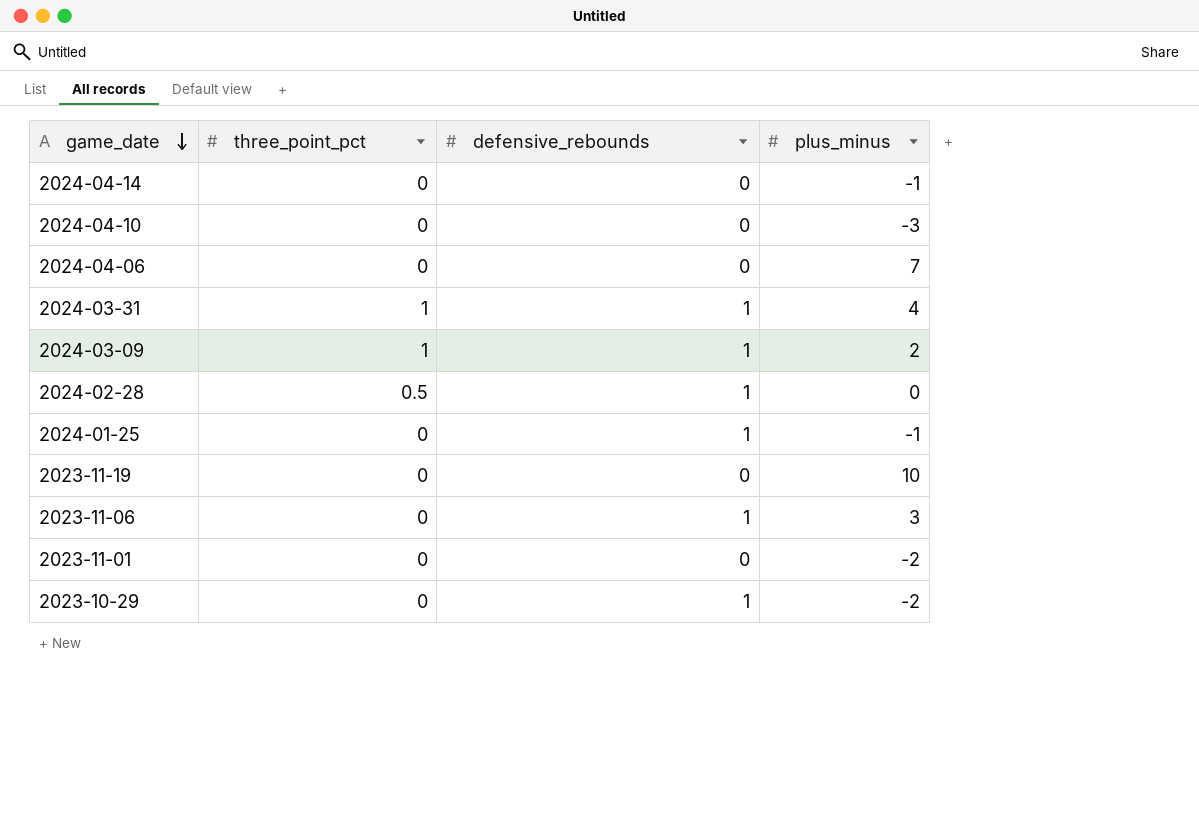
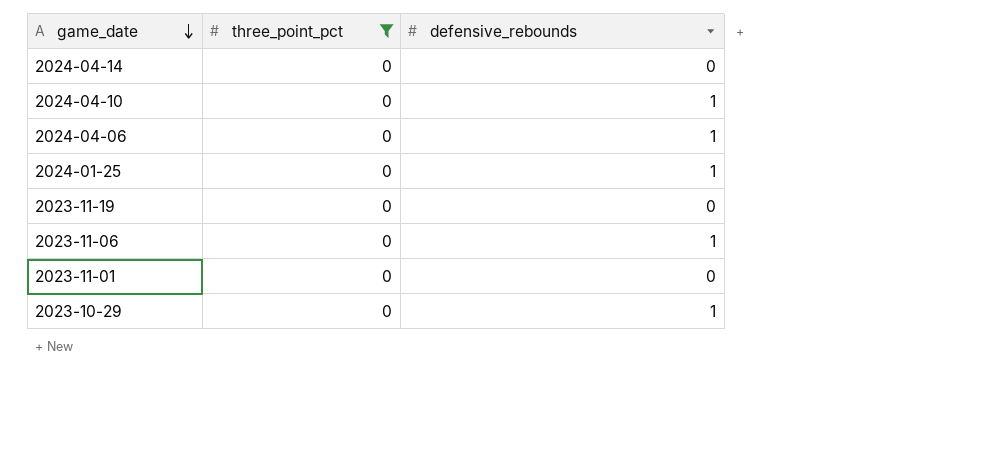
filter: none -> three_point_pct = 0
column plus_minus | position: 4 -> none
2024-04-10 | defensive_rebounds: 0 -> 1
2024-04-06 | defensive_rebounds: 0 -> 1

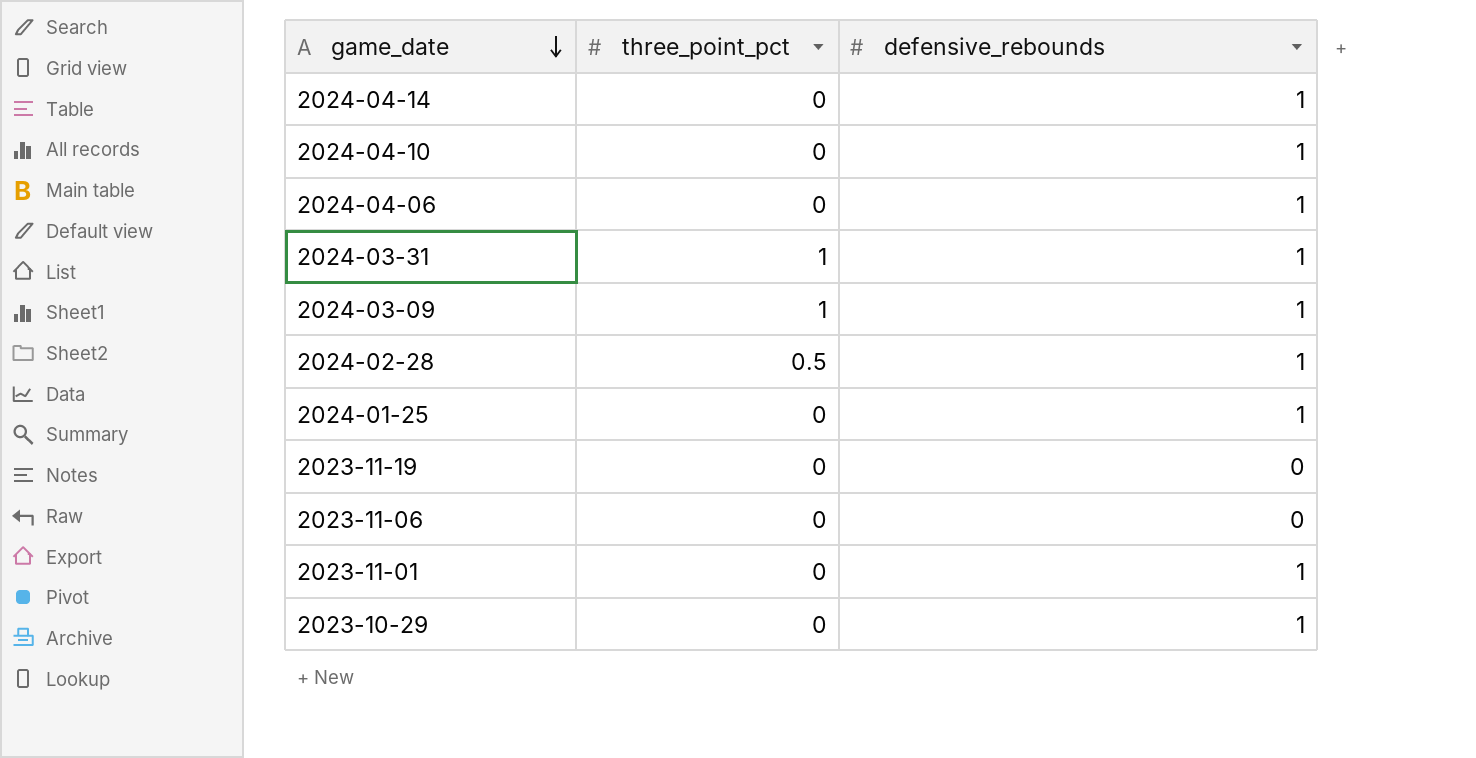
filter: three_point_pct = 0 -> none
2024-04-14 | defensive_rebounds: 0 -> 1
2023-11-06 | defensive_rebounds: 1 -> 0
2023-11-01 | defensive_rebounds: 0 -> 1

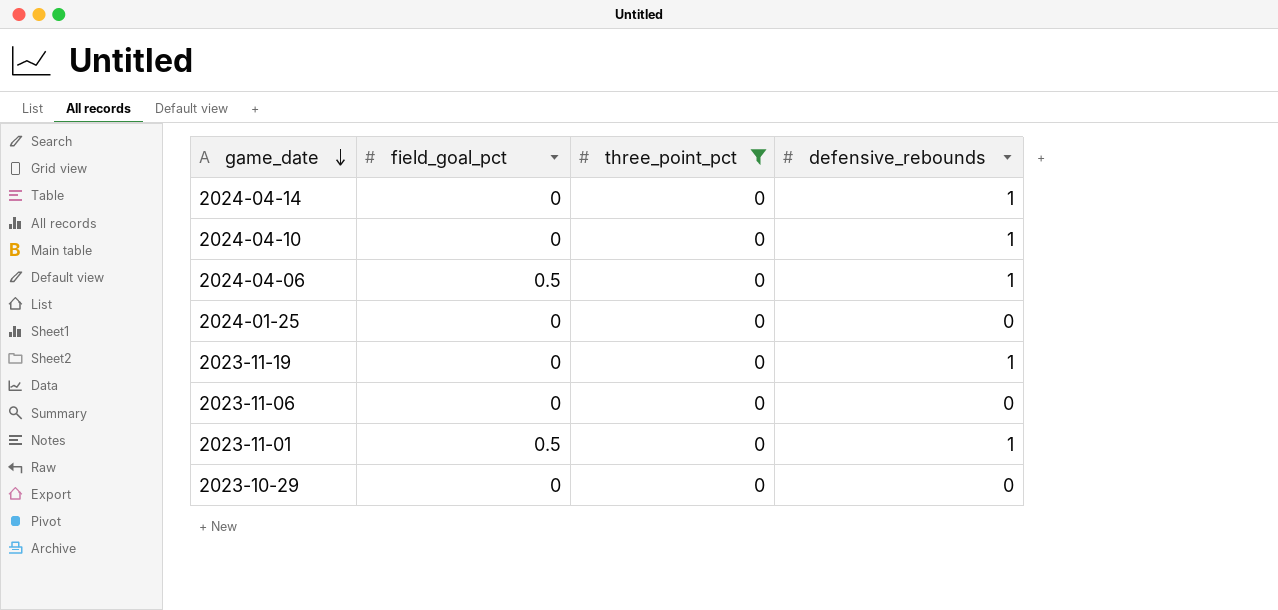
filter: none -> three_point_pct = 0
column field_goal_pct | position: none -> 2
2024-01-25 | defensive_rebounds: 1 -> 0
2023-11-19 | defensive_rebounds: 0 -> 1
2023-10-29 | defensive_rebounds: 1 -> 0

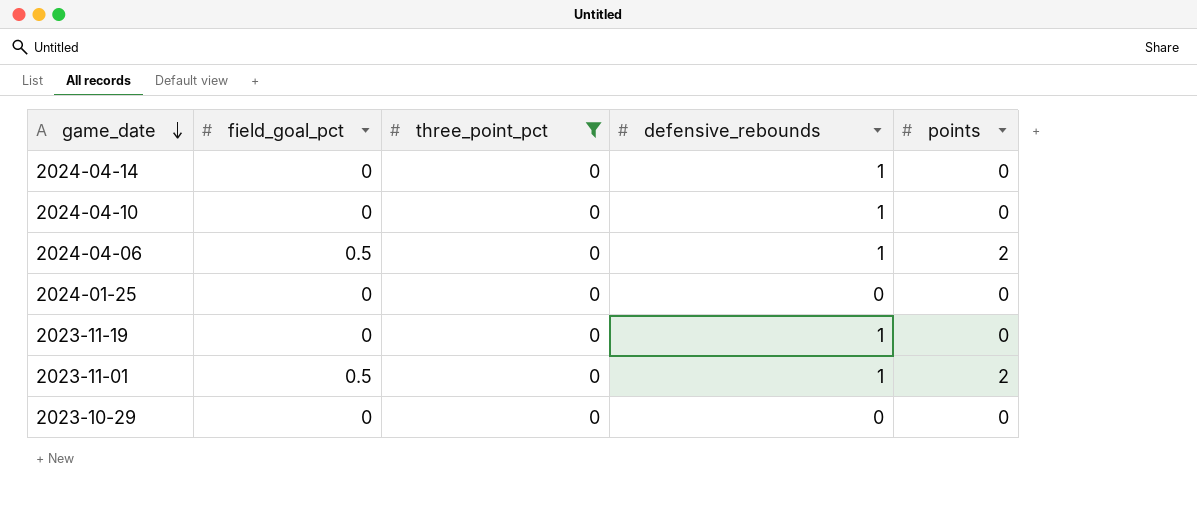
column points | position: none -> 5
row 2023-11-06: 0 | 0 | 0 -> none

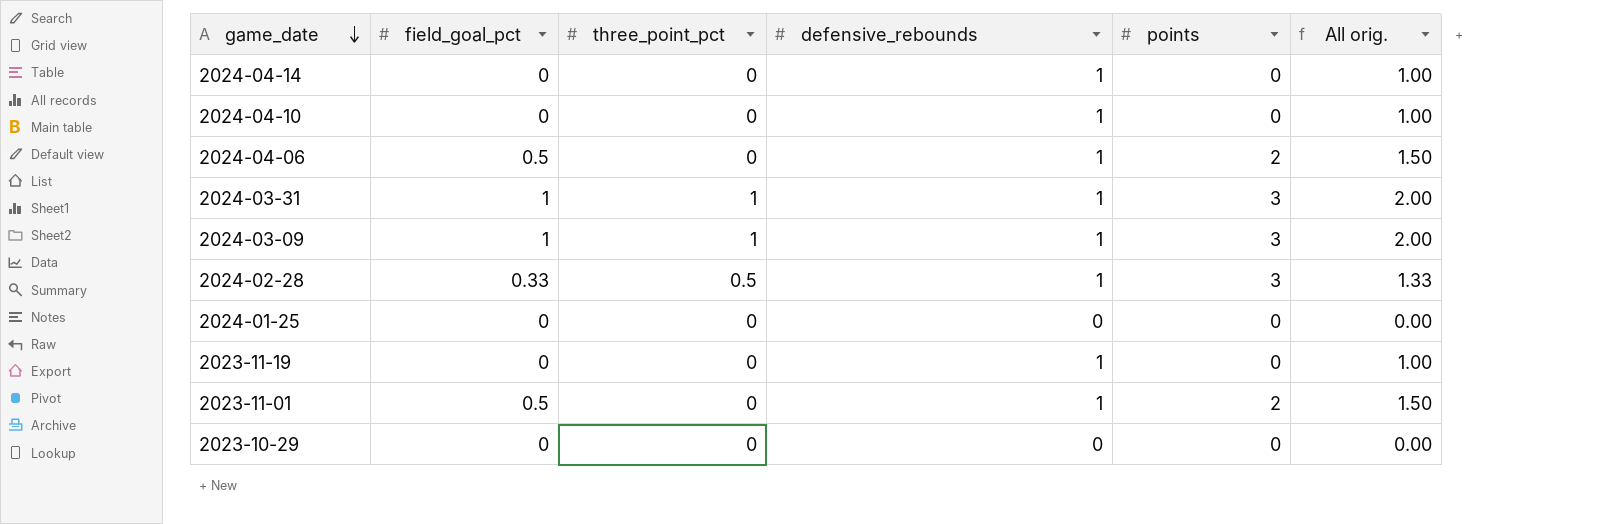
filter: three_point_pct = 0 -> none
column All orig. | formula: none -> [field_goal_pct] + [defensive_rebounds]

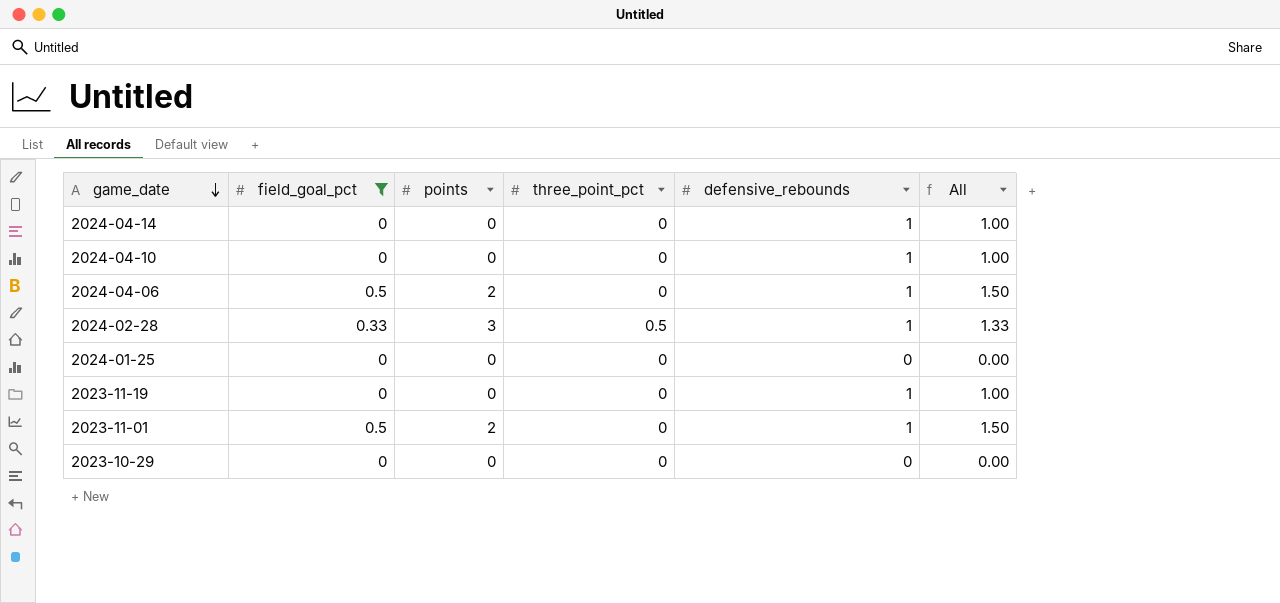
filter: none -> field_goal_pct != 1
column points | position: 5 -> 3
column name: All orig. -> All

